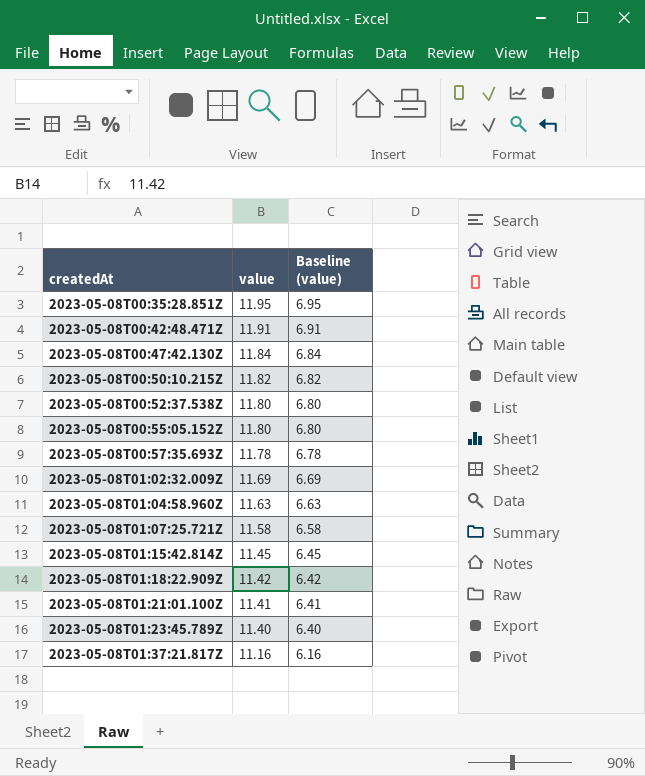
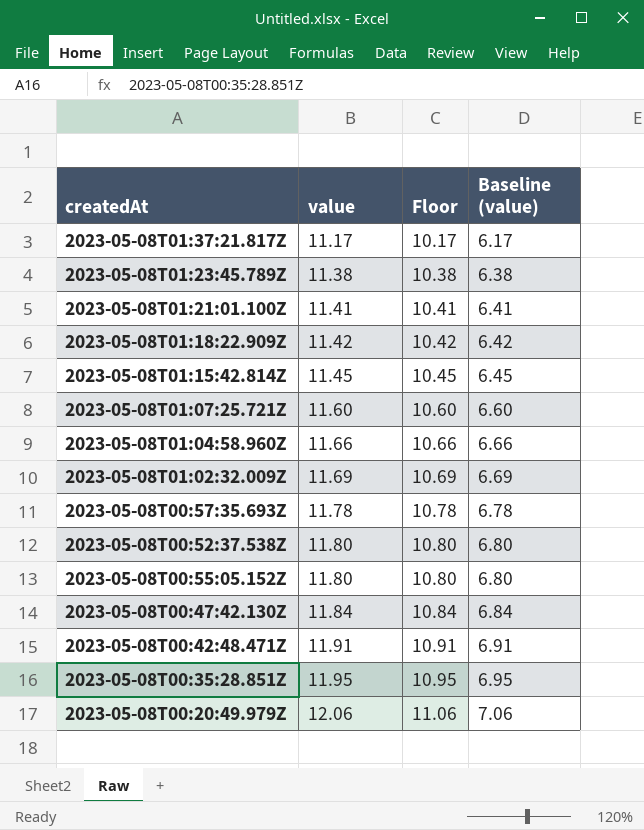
row order: createdAt ascending -> value ascending
column Floor | formula: none -> [value] - 1
row 2023-05-08T00:50:10.215Z: 11.82 | 6.82 -> none
2023-05-08T01:37:21.817Z | value: 11.16 -> 11.17
2023-05-08T01:37:21.817Z | Baseline (value): 6.16 -> 6.17
2023-05-08T01:23:45.789Z | value: 11.40 -> 11.38
2023-05-08T01:23:45.789Z | Baseline (value): 6.40 -> 6.38
2023-05-08T01:07:25.721Z | value: 11.58 -> 11.60
2023-05-08T01:07:25.721Z | Baseline (value): 6.58 -> 6.60
2023-05-08T01:04:58.960Z | value: 11.63 -> 11.66
2023-05-08T01:04:58.960Z | Baseline (value): 6.63 -> 6.66
row 2023-05-08T00:20:49.979Z: none -> 12.06 | 11.06 | 7.06

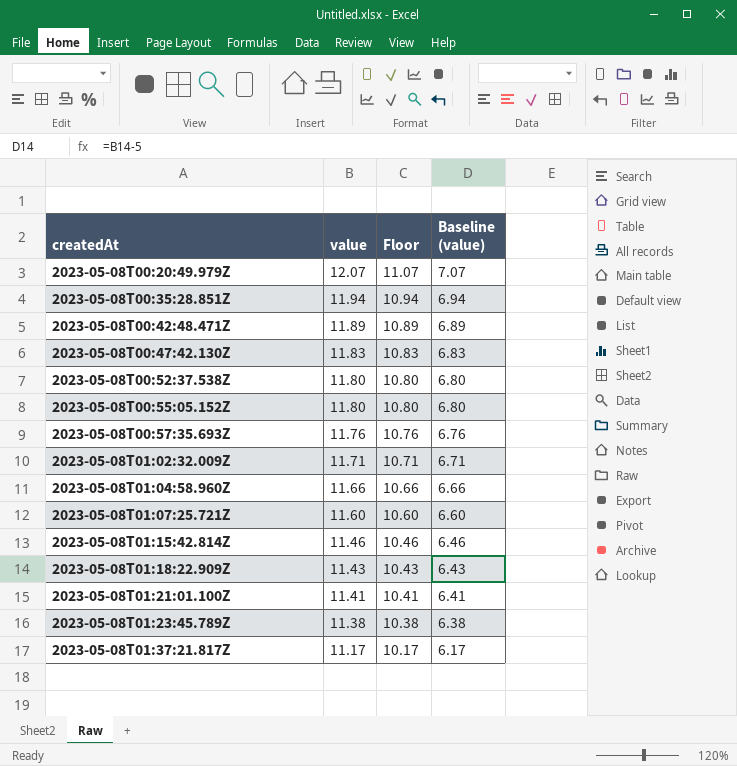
row order: value ascending -> createdAt ascending
2023-05-08T00:20:49.979Z | value: 12.06 -> 12.07
2023-05-08T00:20:49.979Z | Floor: 11.06 -> 11.07
2023-05-08T00:20:49.979Z | Baseline (value): 7.06 -> 7.07
2023-05-08T00:35:28.851Z | value: 11.95 -> 11.94
2023-05-08T00:35:28.851Z | Floor: 10.95 -> 10.94
2023-05-08T00:35:28.851Z | Baseline (value): 6.95 -> 6.94
2023-05-08T00:42:48.471Z | value: 11.91 -> 11.89
2023-05-08T00:42:48.471Z | Floor: 10.91 -> 10.89
2023-05-08T00:42:48.471Z | Baseline (value): 6.91 -> 6.89
2023-05-08T00:47:42.130Z | value: 11.84 -> 11.83
2023-05-08T00:47:42.130Z | Floor: 10.84 -> 10.83
2023-05-08T00:47:42.130Z | Baseline (value): 6.84 -> 6.83
2023-05-08T00:57:35.693Z | value: 11.78 -> 11.76
2023-05-08T00:57:35.693Z | Floor: 10.78 -> 10.76
2023-05-08T00:57:35.693Z | Baseline (value): 6.78 -> 6.76
2023-05-08T01:02:32.009Z | value: 11.69 -> 11.71
2023-05-08T01:02:32.009Z | Floor: 10.69 -> 10.71
2023-05-08T01:02:32.009Z | Baseline (value): 6.69 -> 6.71
2023-05-08T01:15:42.814Z | value: 11.45 -> 11.46
2023-05-08T01:15:42.814Z | Floor: 10.45 -> 10.46
2023-05-08T01:15:42.814Z | Baseline (value): 6.45 -> 6.46
2023-05-08T01:18:22.909Z | value: 11.42 -> 11.43
2023-05-08T01:18:22.909Z | Floor: 10.42 -> 10.43
2023-05-08T01:18:22.909Z | Baseline (value): 6.42 -> 6.43

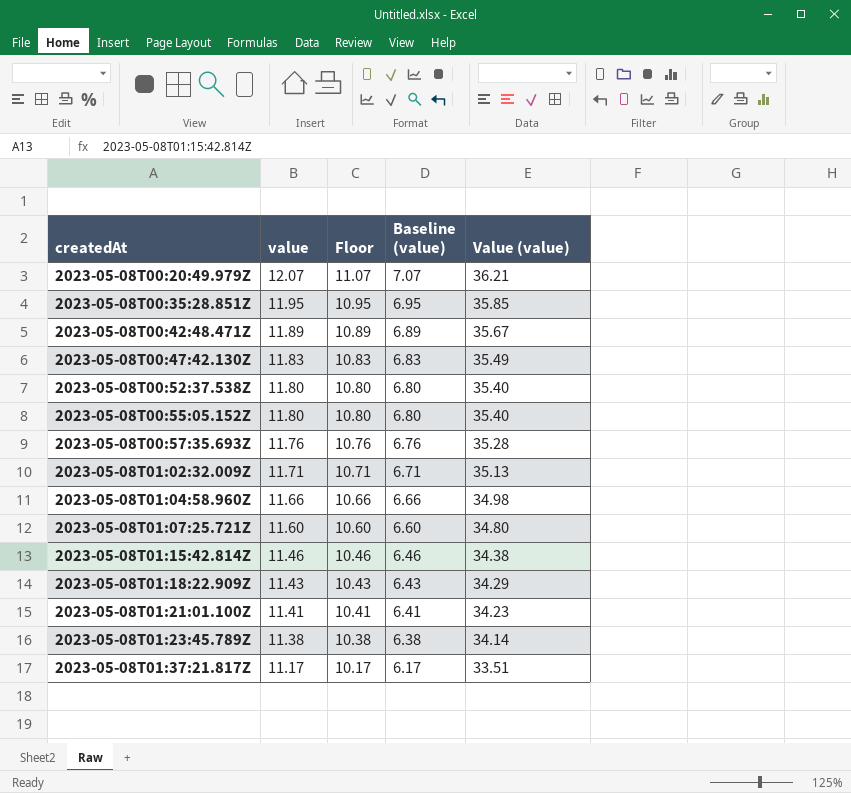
column Value (value) | formula: none -> [value] * 3
2023-05-08T00:35:28.851Z | value: 11.94 -> 11.95
2023-05-08T00:35:28.851Z | Floor: 10.94 -> 10.95
2023-05-08T00:35:28.851Z | Baseline (value): 6.94 -> 6.95

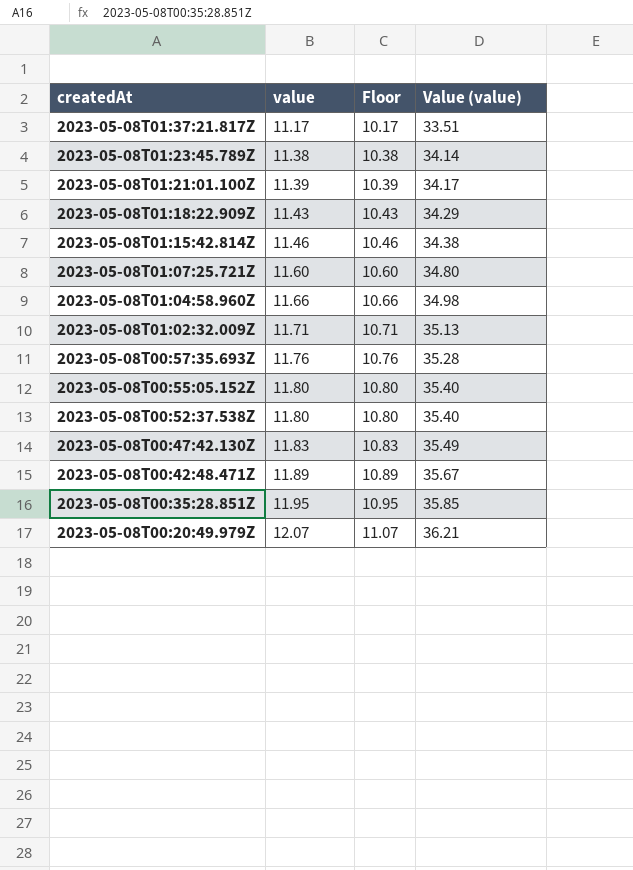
row order: createdAt ascending -> createdAt descending
column Baseline (value) | formula: [value] - 5 -> none
2023-05-08T01:21:01.100Z | value: 11.41 -> 11.39
2023-05-08T01:21:01.100Z | Floor: 10.41 -> 10.39
2023-05-08T01:21:01.100Z | Value (value): 34.23 -> 34.17

